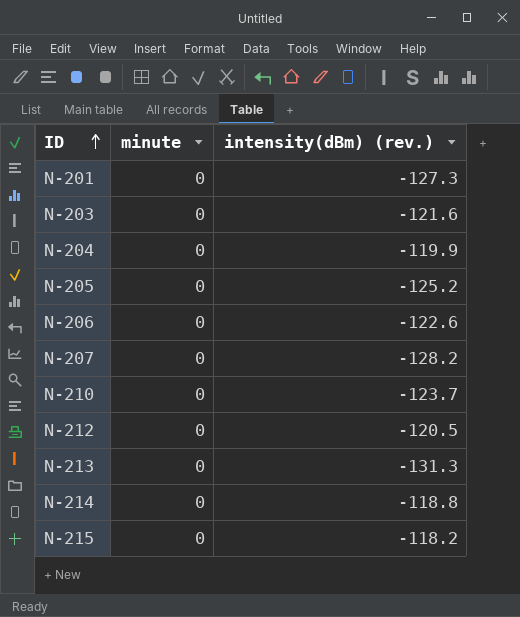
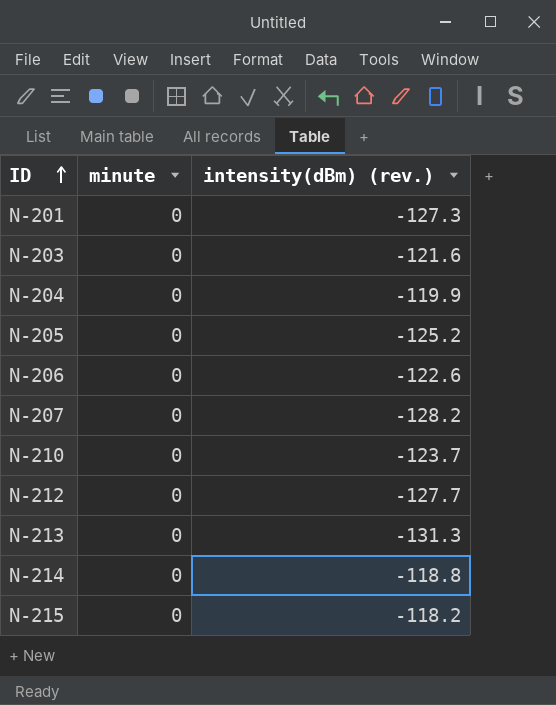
N-212 | intensity(dBm) (rev.): -120.5 -> -127.7

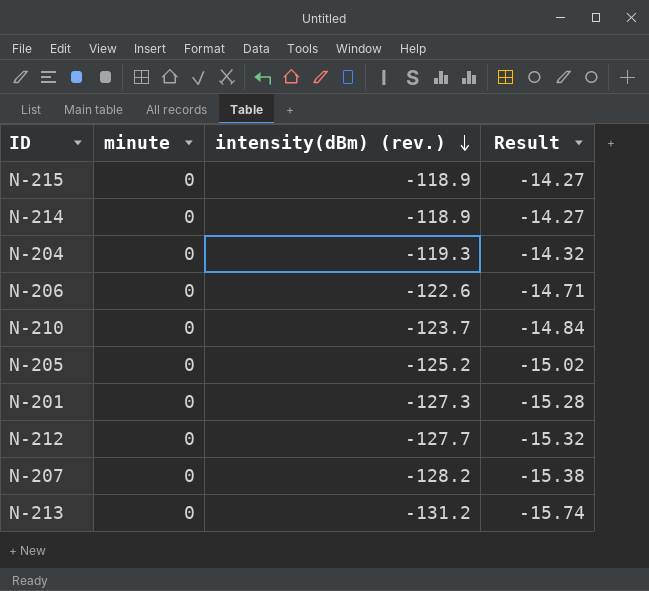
row order: ID ascending -> intensity(dBm) (rev.) descending
column Result | formula: none -> [intensity(dBm) (rev.)] * 0.12
row N-203: 0 | -121.6 -> none
N-215 | intensity(dBm) (rev.): -118.2 -> -118.9
N-214 | intensity(dBm) (rev.): -118.8 -> -118.9
N-204 | intensity(dBm) (rev.): -119.9 -> -119.3
N-213 | intensity(dBm) (rev.): -131.3 -> -131.2

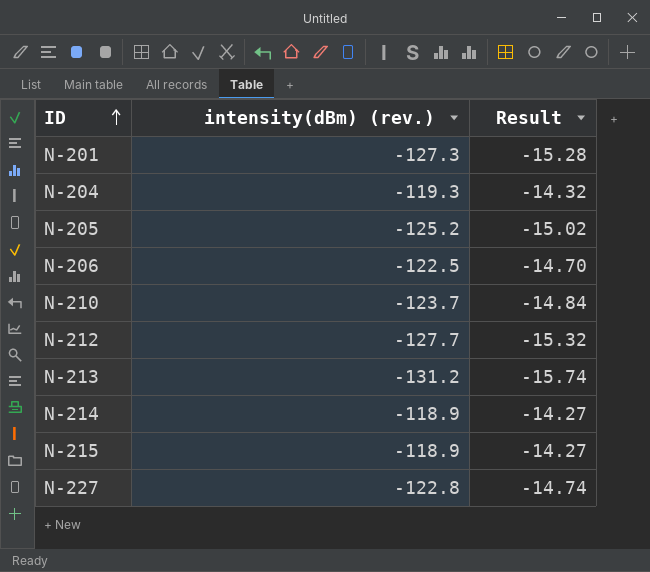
row order: intensity(dBm) (rev.) descending -> ID ascending
column minute | position: 2 -> none
row N-207: 0 | -128.2 | -15.38 -> none
N-206 | intensity(dBm) (rev.): -122.6 -> -122.5
N-206 | Result: -14.71 -> -14.70
row N-227: none -> -122.8 | -14.74

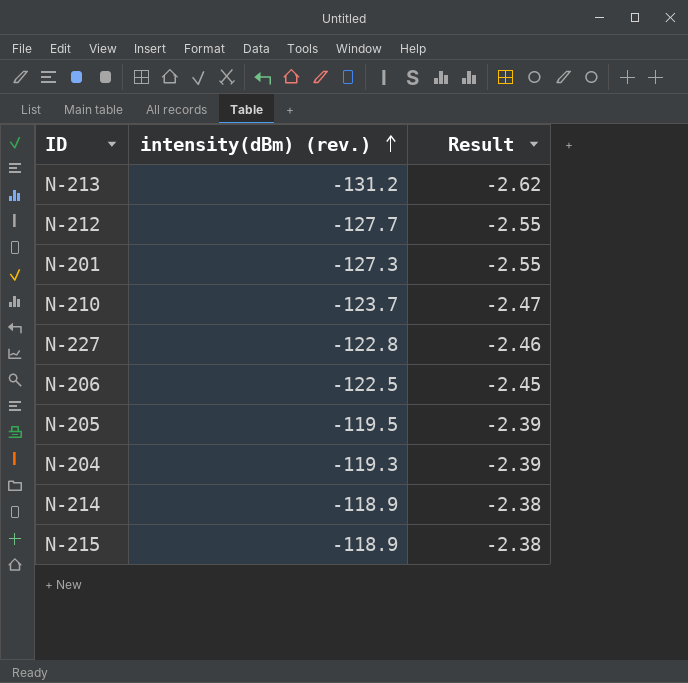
row order: ID ascending -> intensity(dBm) (rev.) ascending
column Result | formula: [intensity(dBm) (rev.)] * 0.12 -> [intensity(dBm) (rev.)] * 0.02
N-205 | intensity(dBm) (rev.): -125.2 -> -119.5

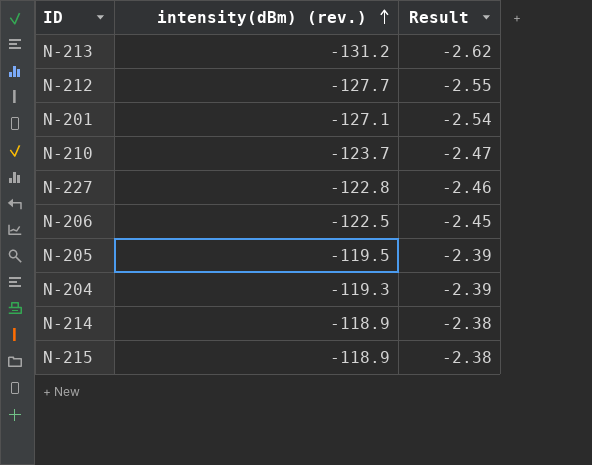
N-201 | intensity(dBm) (rev.): -127.3 -> -127.1
N-201 | Result: -2.55 -> -2.54

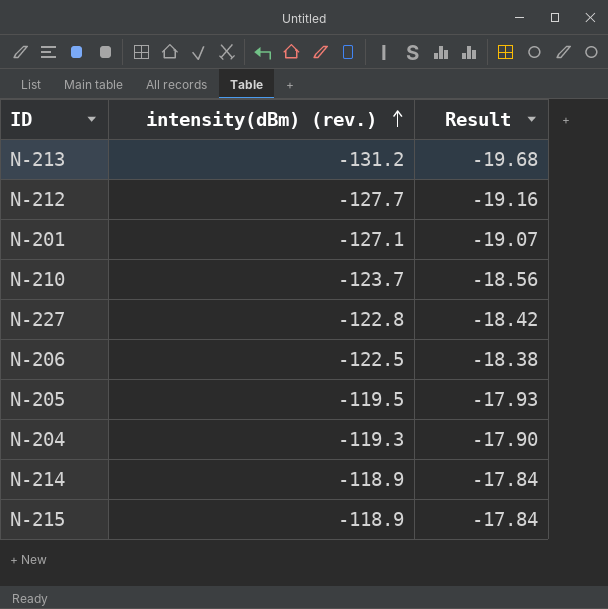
column Result | formula: [intensity(dBm) (rev.)] * 0.02 -> [intensity(dBm) (rev.)] * 0.15

